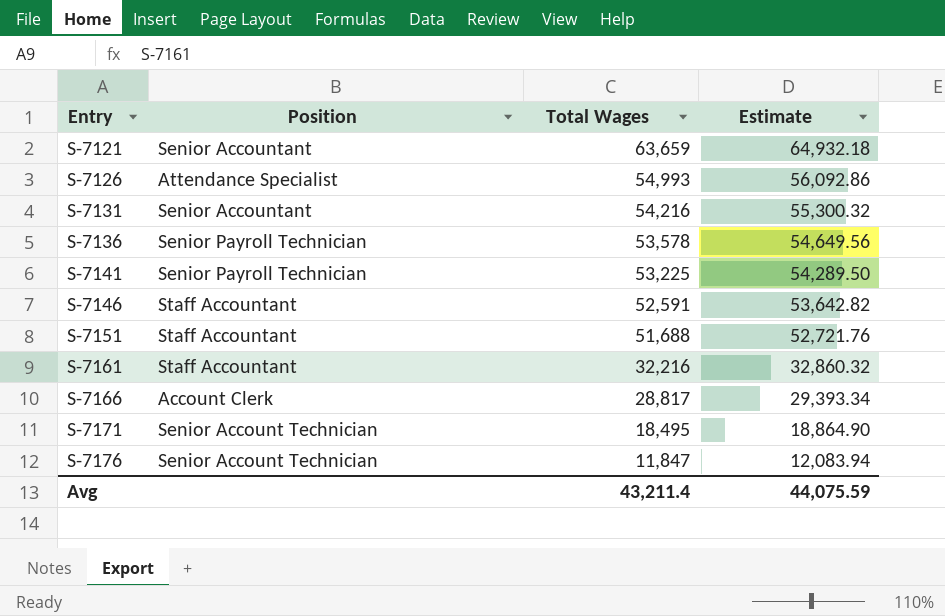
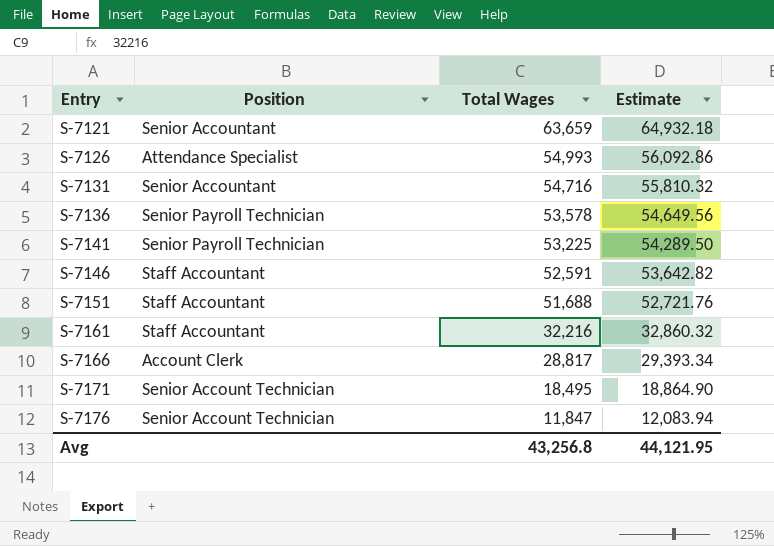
S-7131 | Total Wages: 54,216 -> 54,716
S-7131 | Estimate: 55,300.32 -> 55,810.32
Avg | Total Wages: 43,211.4 -> 43,256.8
Avg | Estimate: 44,075.59 -> 44,121.95

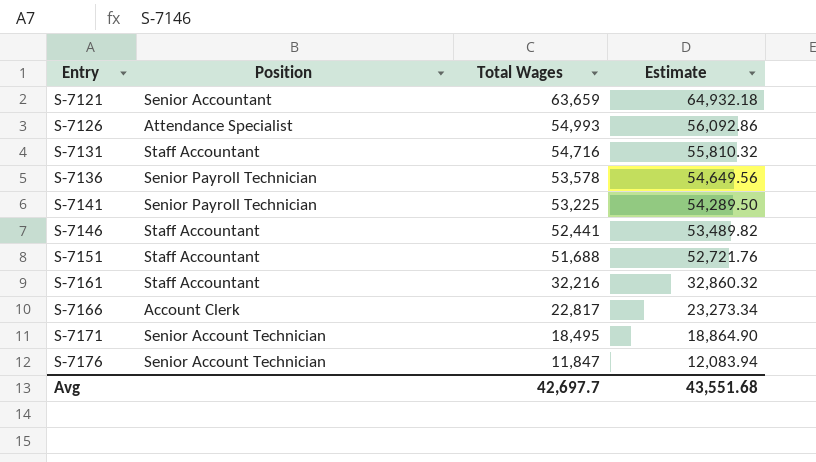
S-7131 | Position: Senior Accountant -> Staff Accountant
S-7146 | Total Wages: 52,591 -> 52,441
S-7146 | Estimate: 53,642.82 -> 53,489.82
S-7166 | Total Wages: 28,817 -> 22,817
S-7166 | Estimate: 29,393.34 -> 23,273.34
Avg | Total Wages: 43,256.8 -> 42,697.7
Avg | Estimate: 44,121.95 -> 43,551.68

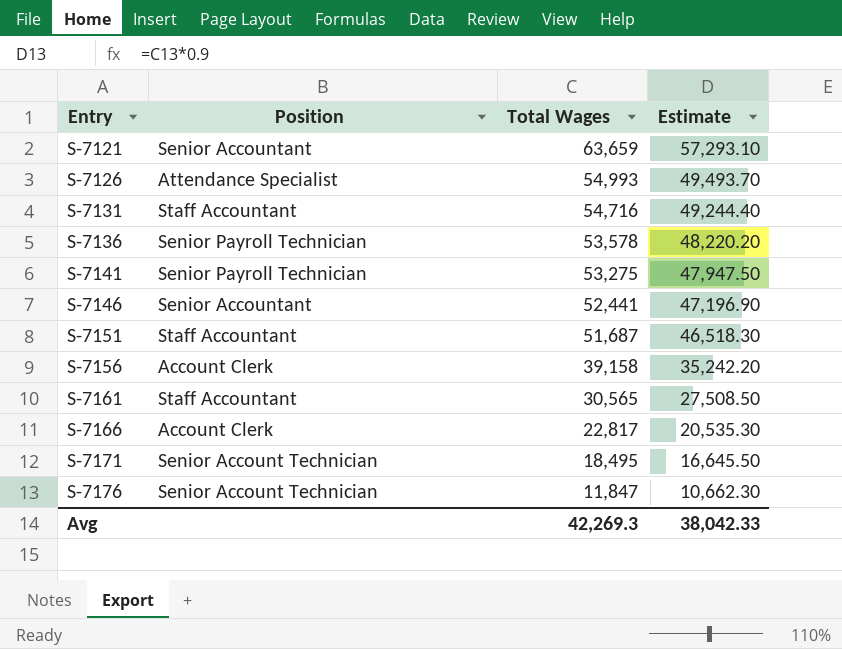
column Estimate | formula: [Total Wages] * 1.02 -> [Total Wages] * 0.9
S-7141 | Total Wages: 53,225 -> 53,275
S-7146 | Position: Staff Accountant -> Senior Accountant
S-7151 | Total Wages: 51,688 -> 51,687
row S-7156: none -> Account Clerk | 39,158 | 35,242.20
S-7161 | Total Wages: 32,216 -> 30,565
Avg | Total Wages: 42,697.7 -> 42,269.3
Avg | Estimate: 43,551.68 -> 38,042.33

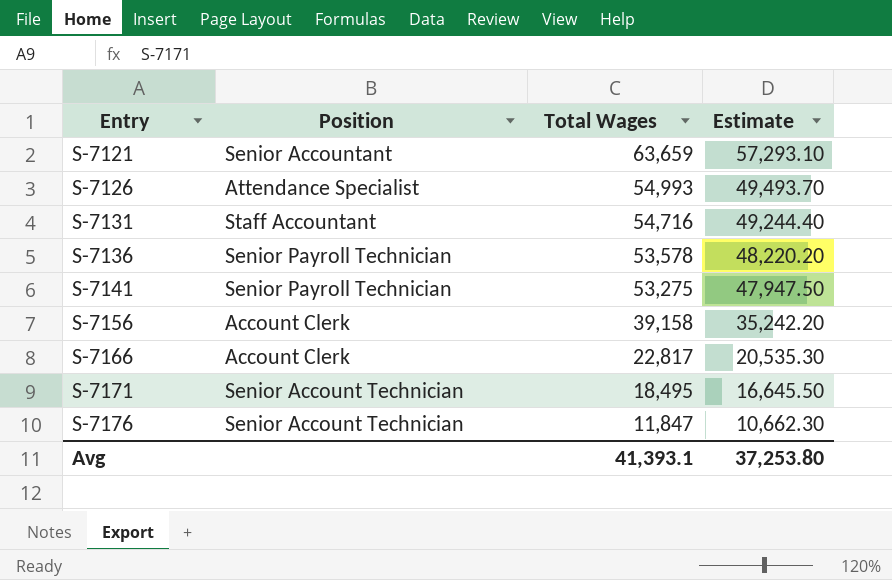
row S-7146: Senior Accountant | 52,441 | 47,196.90 -> none
row S-7151: Staff Accountant | 51,687 | 46,518.30 -> none
row S-7161: Staff Accountant | 30,565 | 27,508.50 -> none
Avg | Total Wages: 42,269.3 -> 41,393.1
Avg | Estimate: 38,042.33 -> 37,253.80

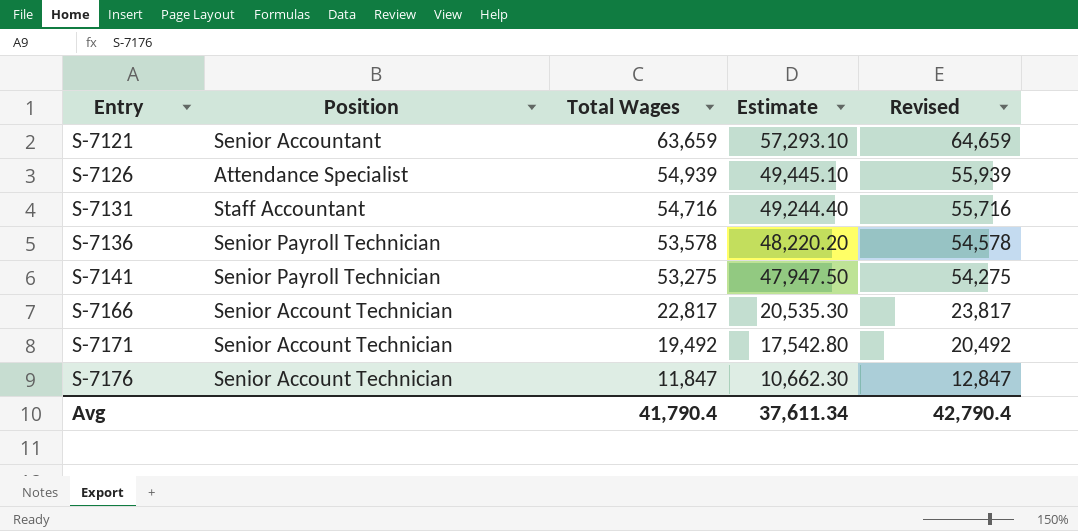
column Revised | formula: none -> [Total Wages] + 1000
row S-7156: Account Clerk | 39,158 | 35,242.20 -> none
S-7126 | Total Wages: 54,993 -> 54,939
S-7126 | Estimate: 49,493.70 -> 49,445.10
S-7166 | Position: Account Clerk -> Senior Account Technician
S-7171 | Total Wages: 18,495 -> 19,492
S-7171 | Estimate: 16,645.50 -> 17,542.80
Avg | Total Wages: 41,393.1 -> 41,790.4
Avg | Estimate: 37,253.80 -> 37,611.34

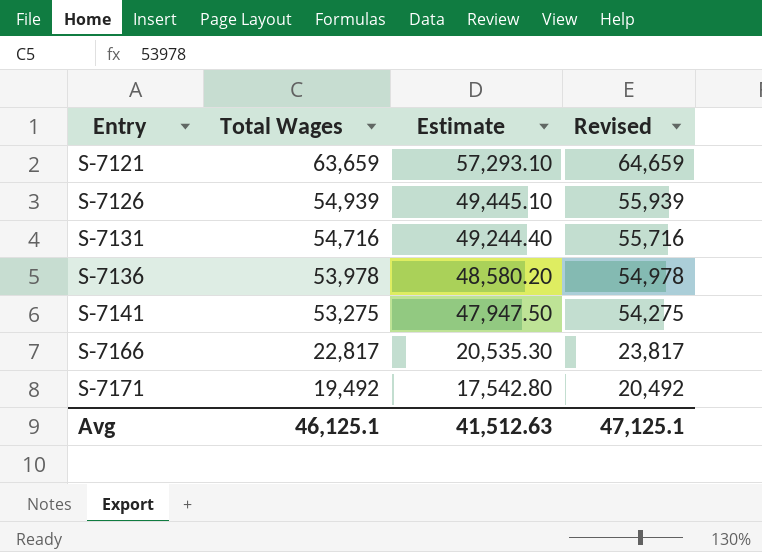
column Position | position: 2 -> none
row S-7176: Senior Account Technician | 11,847 | 10,662.30 | 12,847 -> none
S-7136 | Total Wages: 53,578 -> 53,978
S-7136 | Estimate: 48,220.20 -> 48,580.20
S-7136 | Revised: 54,578 -> 54,978
Avg | Total Wages: 41,790.4 -> 46,125.1
Avg | Estimate: 37,611.34 -> 41,512.63
Avg | Revised: 42,790.4 -> 47,125.1

